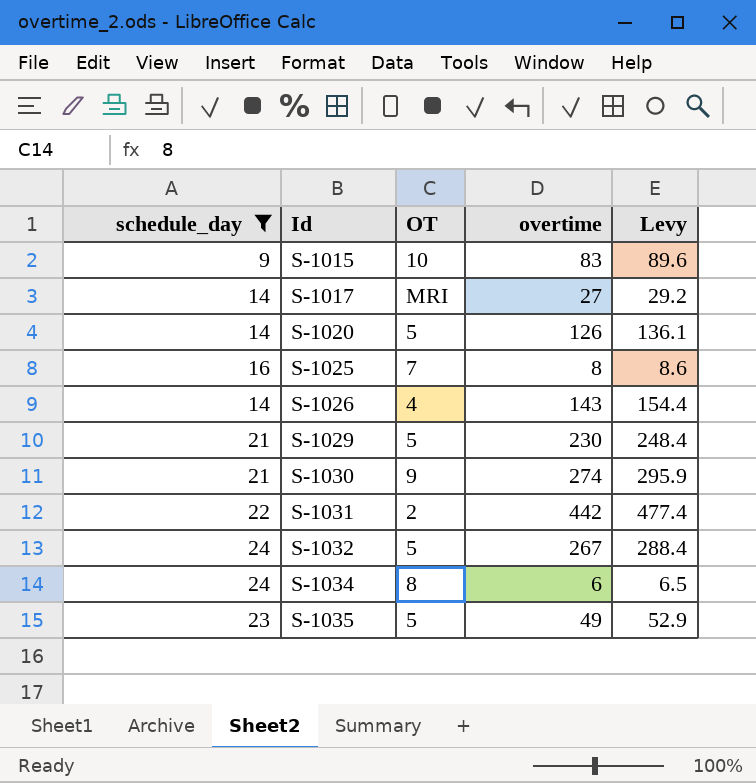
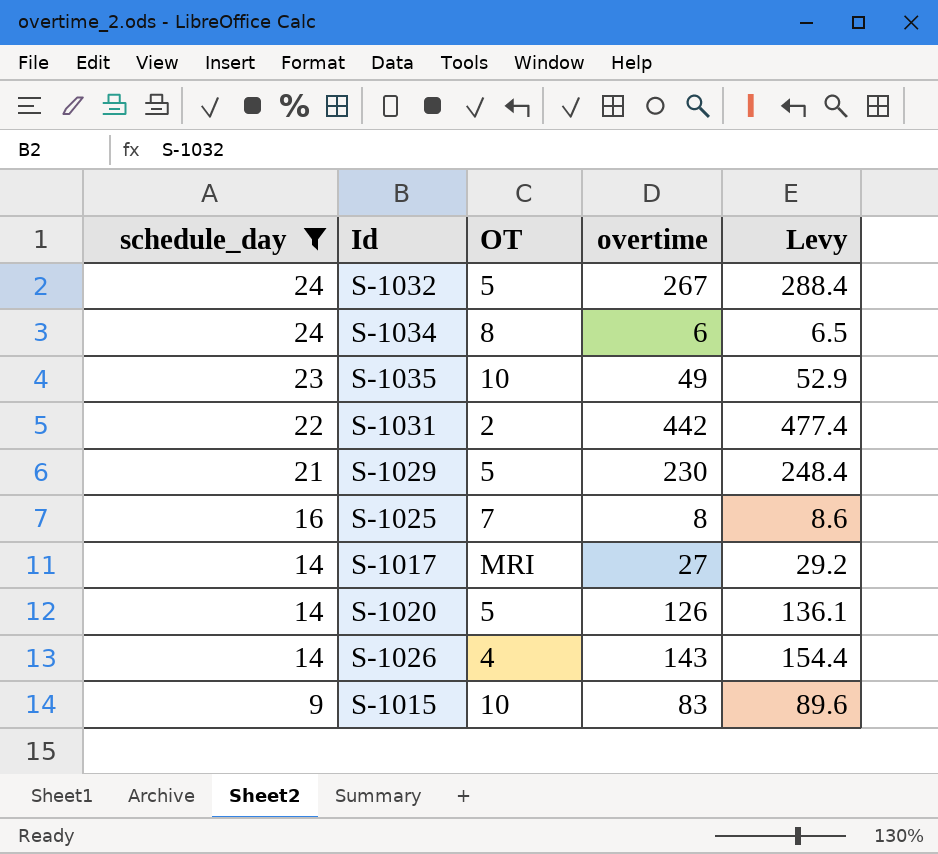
row order: Id ascending -> schedule_day descending
row S-1030: 21 | 9 | 274 | 295.9 -> none
S-1035 | OT: 5 -> 10

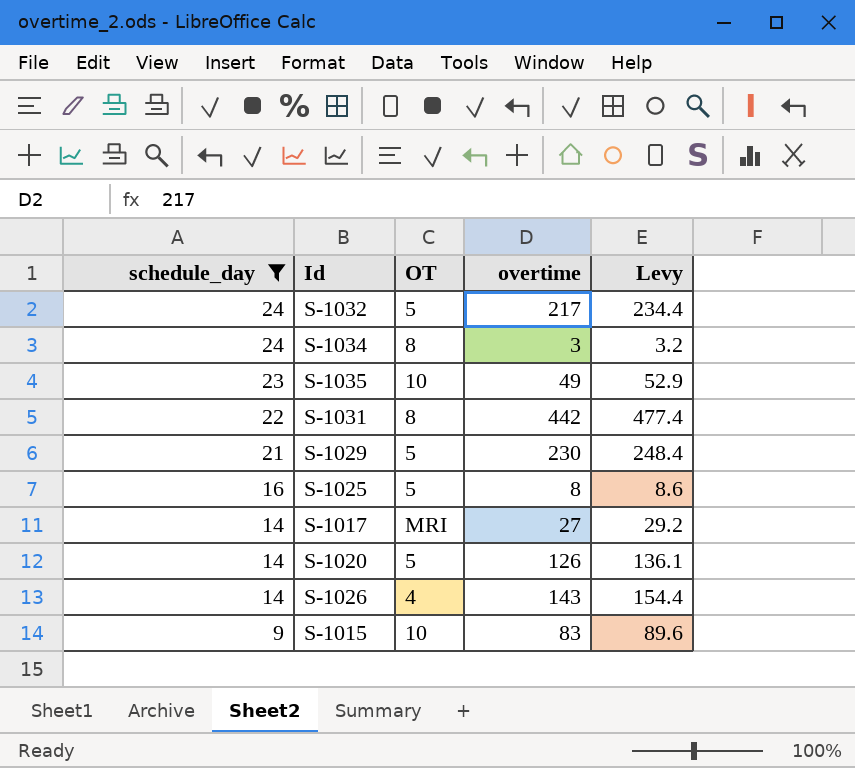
S-1032 | overtime: 267 -> 217
S-1032 | Levy: 288.4 -> 234.4
S-1034 | overtime: 6 -> 3
S-1034 | Levy: 6.5 -> 3.2
S-1031 | OT: 2 -> 8
S-1025 | OT: 7 -> 5

